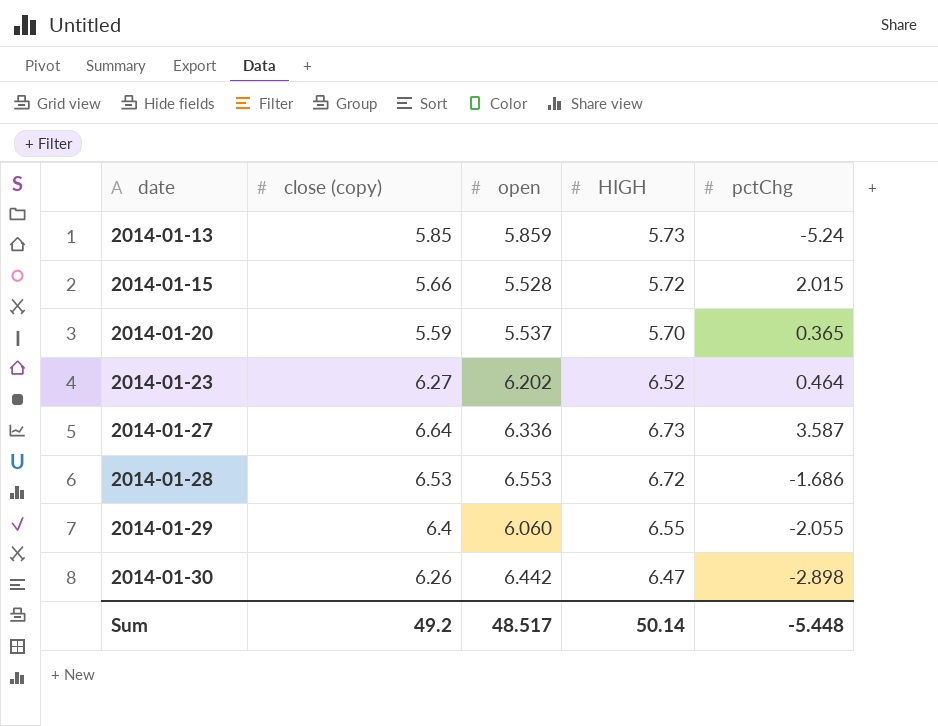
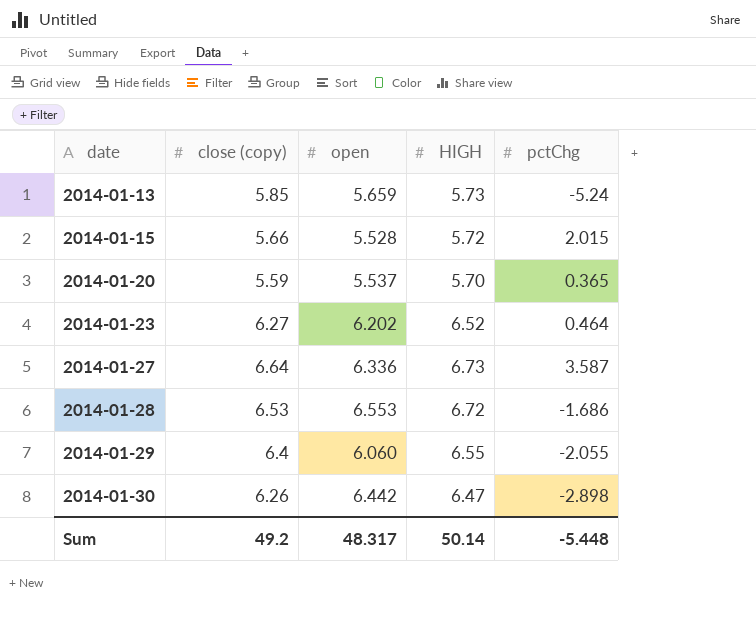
2014-01-13 | open: 5.859 -> 5.659
Sum | open: 48.517 -> 48.317

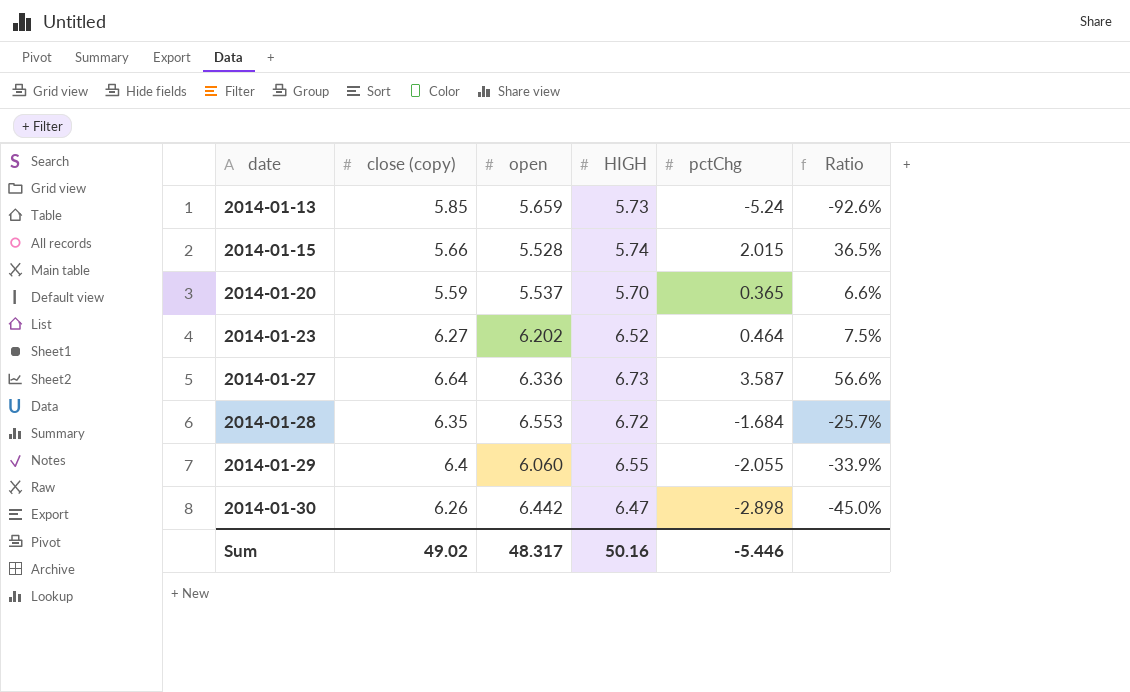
column Ratio | formula: none -> [pctChg] / [open]
2014-01-15 | HIGH: 5.72 -> 5.74
2014-01-28 | close (copy): 6.53 -> 6.35
2014-01-28 | pctChg: -1.686 -> -1.684
Sum | close (copy): 49.2 -> 49.02
Sum | HIGH: 50.14 -> 50.16
Sum | pctChg: -5.448 -> -5.446

